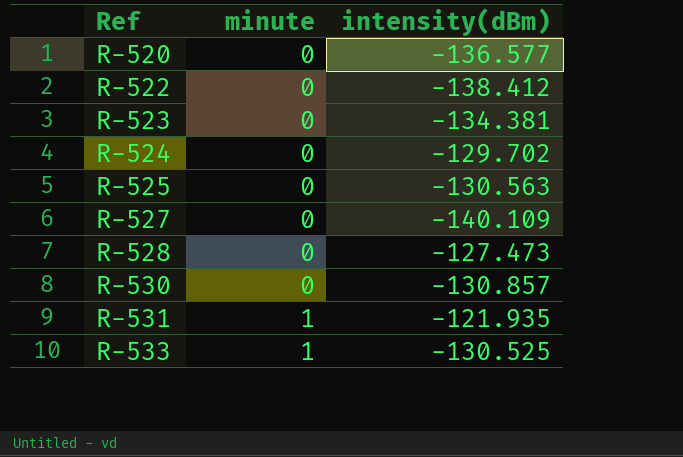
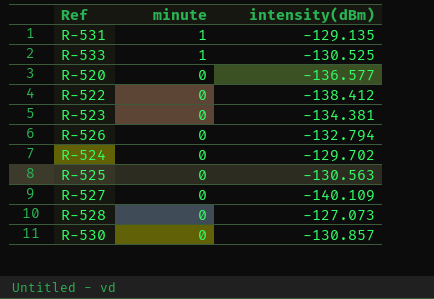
row order: Ref ascending -> minute descending
R-531 | intensity(dBm): -121.935 -> -129.135
row R-526: none -> 0 | -132.794
R-528 | intensity(dBm): -127.473 -> -127.073

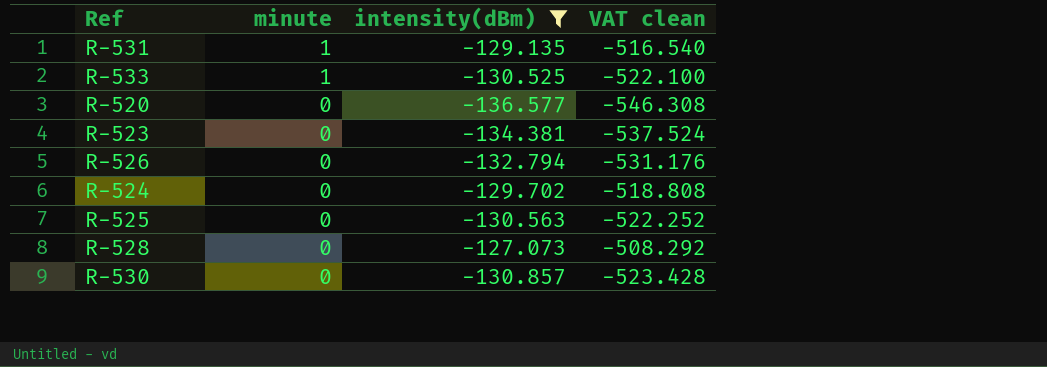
filter: none -> intensity(dBm) >= -136.577
column VAT clean | formula: none -> [intensity(dBm)] * 4

